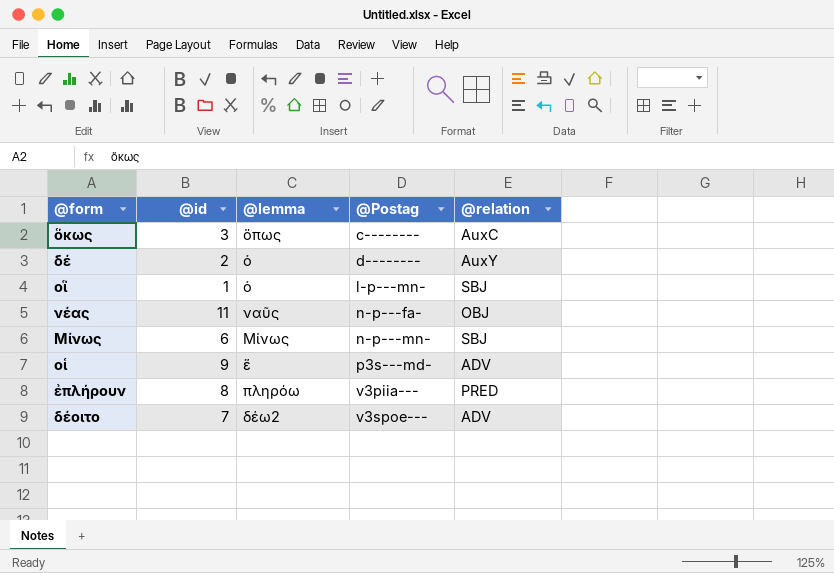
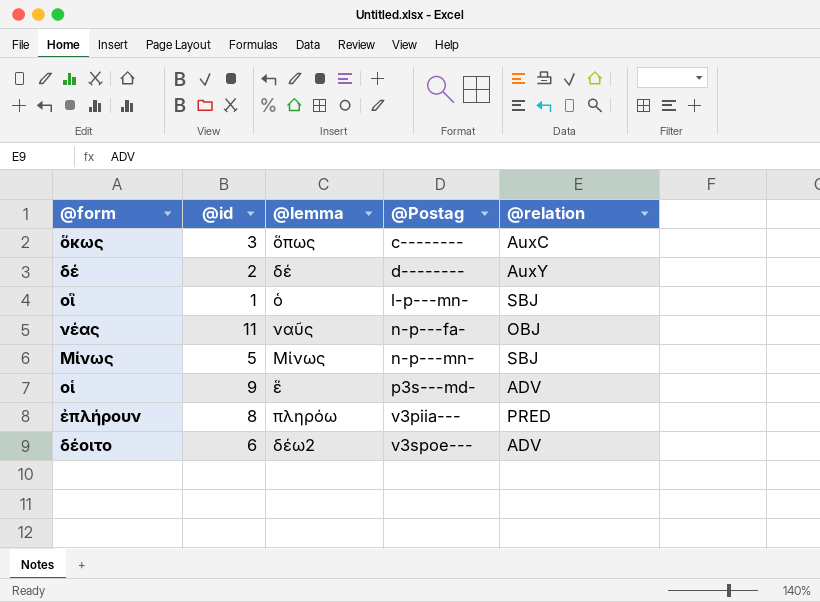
δέ | @lemma: ὁ -> δέ
Μίνως | @id: 6 -> 5
δέοιτο | @id: 7 -> 6

